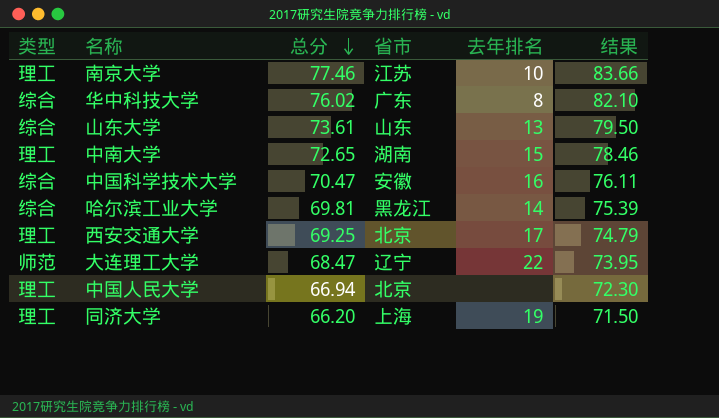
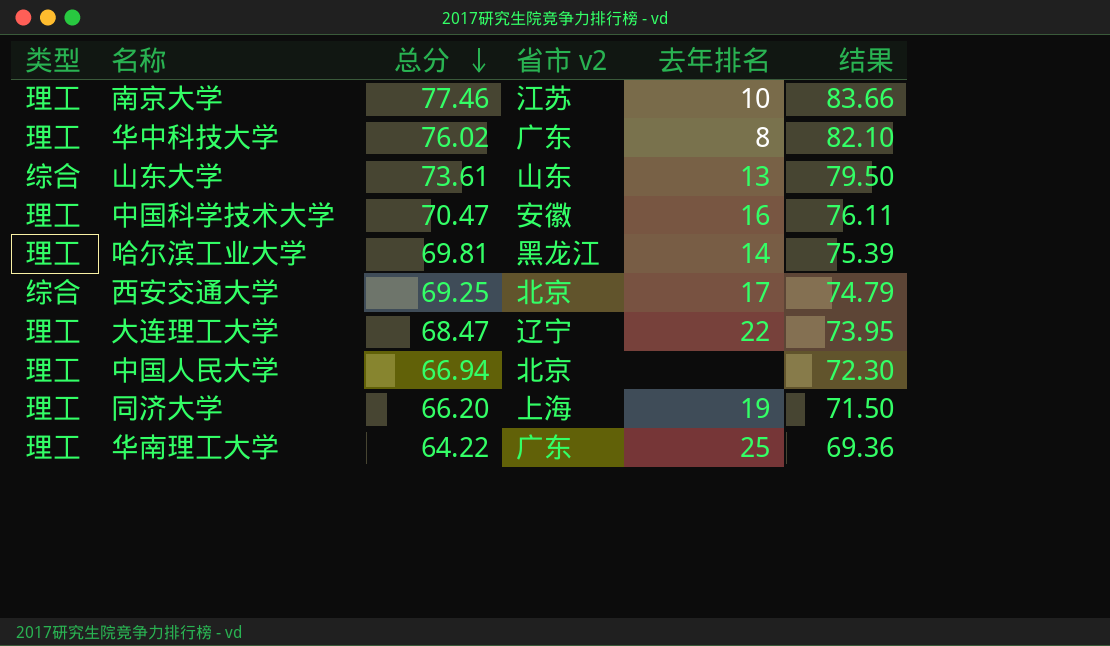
column name: 省市 -> 省市 v2
row 中南大学: 理工 | 72.65 | 湖南 | 15 | 78.46 -> none
华中科技大学 | 类型: 综合 -> 理工
中国科学技术大学 | 类型: 综合 -> 理工
哈尔滨工业大学 | 类型: 综合 -> 理工
西安交通大学 | 类型: 理工 -> 综合
大连理工大学 | 类型: 师范 -> 理工
row 华南理工大学: none -> 理工 | 64.22 | 广东 | 25 | 69.36

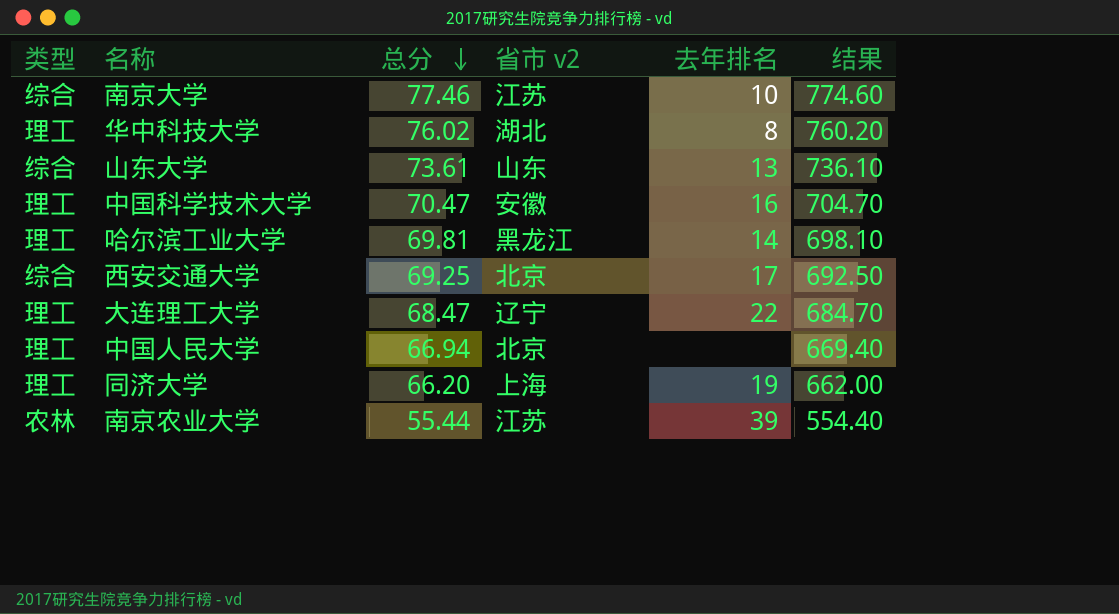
column 结果 | formula: [总分] * 1.08 -> [总分] * 10
row 华南理工大学: 理工 | 64.22 | 广东 | 25 | 69.36 -> none
南京大学 | 类型: 理工 -> 综合
华中科技大学 | 省市 v2: 广东 -> 湖北
row 南京农业大学: none -> 农林 | 55.44 | 江苏 | 39 | 554.40

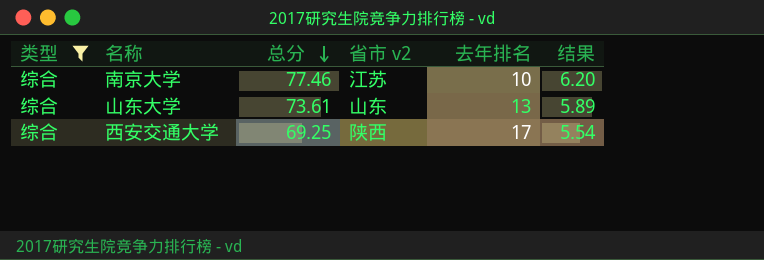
filter: none -> 类型 = 综合
column 结果 | formula: [总分] * 10 -> [总分] * 0.08
西安交通大学 | 省市 v2: 北京 -> 陕西

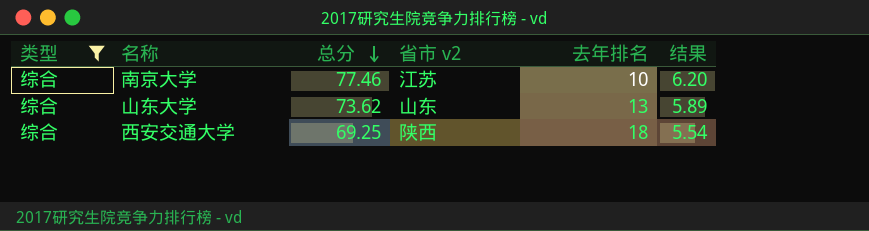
山东大学 | 总分: 73.61 -> 73.62
西安交通大学 | 去年排名: 17 -> 18

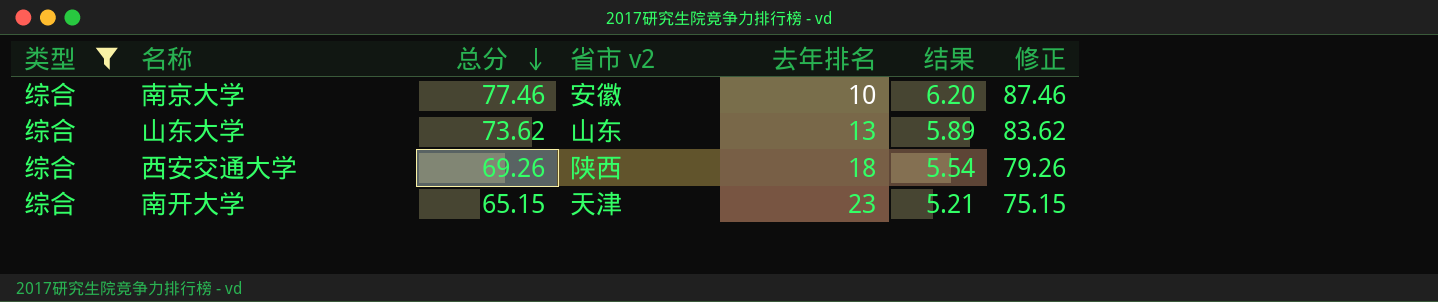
column 修正 | formula: none -> [总分] + 10
南京大学 | 省市 v2: 江苏 -> 安徽
西安交通大学 | 总分: 69.25 -> 69.26
row 南开大学: none -> 综合 | 65.15 | 天津 | 23 | 5.21 | 75.15

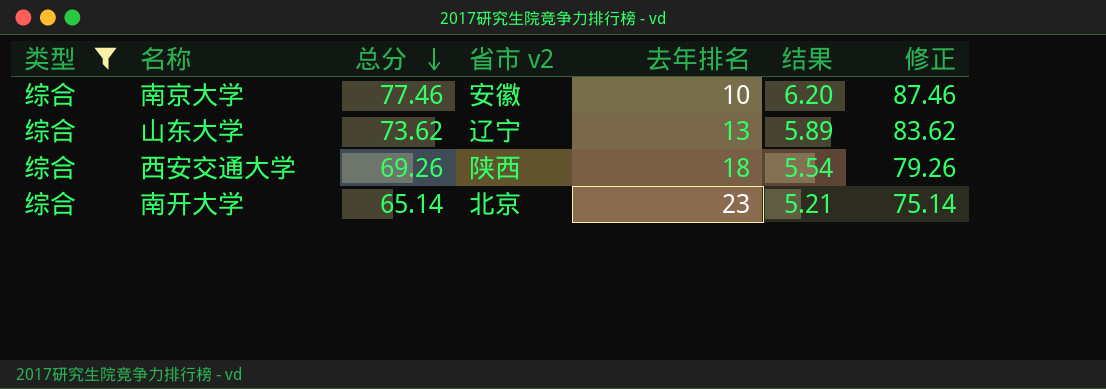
山东大学 | 省市 v2: 山东 -> 辽宁
南开大学 | 总分: 65.15 -> 65.14
南开大学 | 省市 v2: 天津 -> 北京
南开大学 | 修正: 75.15 -> 75.14

